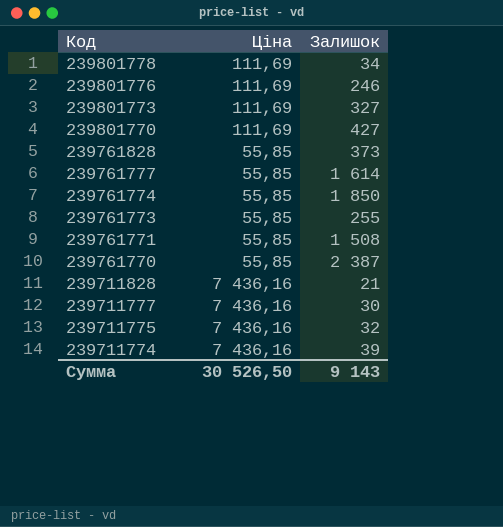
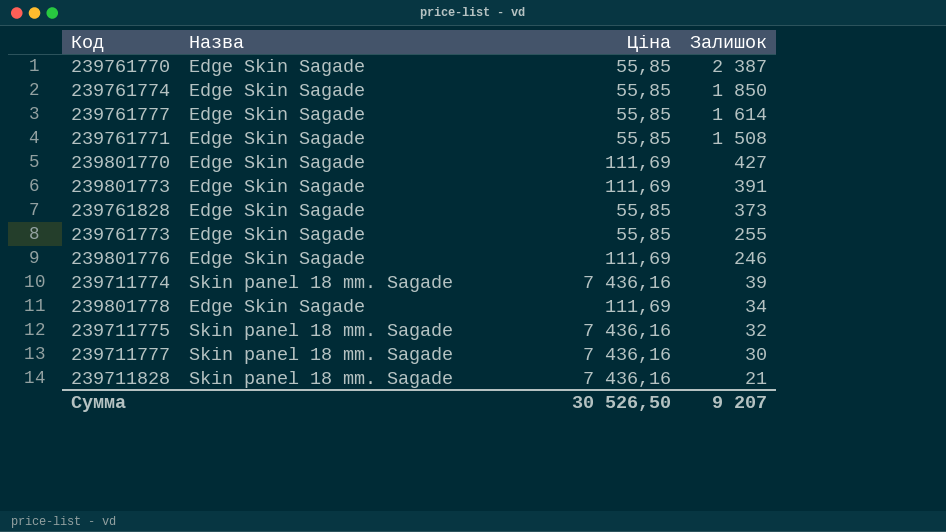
row order: Код descending -> Залишок descending
column Назва | position: none -> 2
239801773 | Залишок: 327 -> 391
Сумма | Залишок: 9 143 -> 9 207

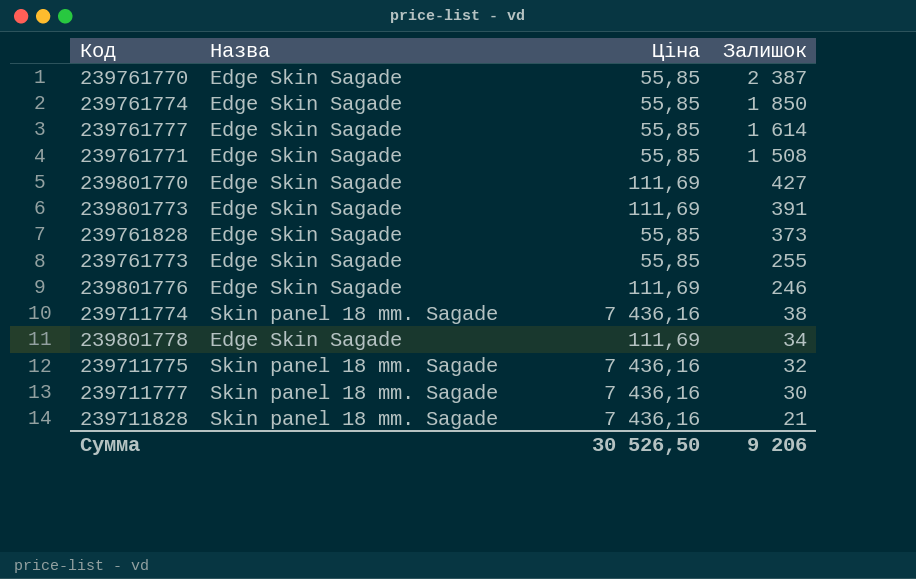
239711774 | Залишок: 39 -> 38
Сумма | Залишок: 9 207 -> 9 206

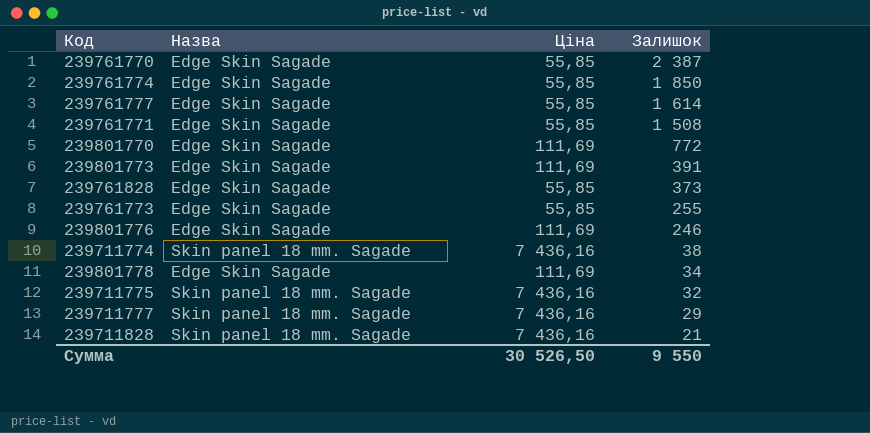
239801770 | Залишок: 427 -> 772
239711777 | Залишок: 30 -> 29
Сумма | Залишок: 9 206 -> 9 550

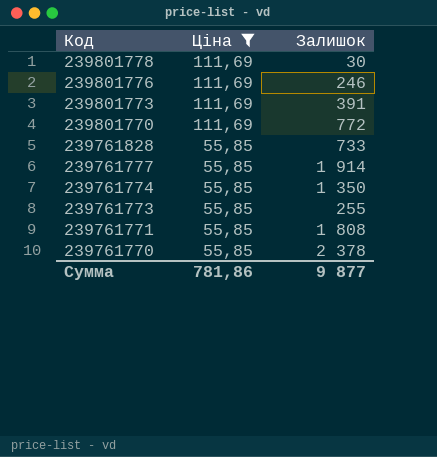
filter: none -> Ціна != 7 436,16
row order: Залишок descending -> Код descending
column Назва | position: 2 -> none
239801778 | Залишок: 34 -> 30
239761828 | Залишок: 373 -> 733
239761777 | Залишок: 1 614 -> 1 914
239761774 | Залишок: 1 850 -> 1 350
239761771 | Залишок: 1 508 -> 1 808
239761770 | Залишок: 2 387 -> 2 378
Сумма | Ціна: 30 526,50 -> 781,86
Сумма | Залишок: 9 550 -> 9 877

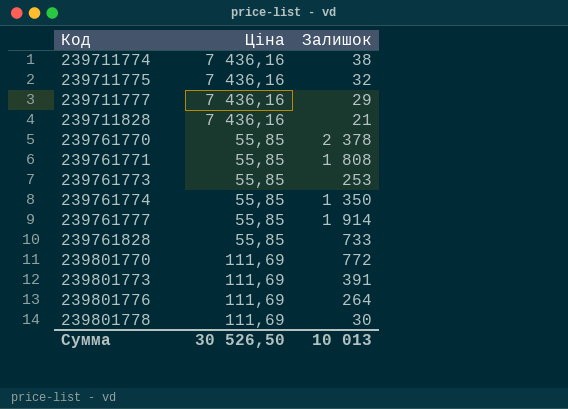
filter: Ціна != 7 436,16 -> none
row order: Код descending -> Код ascending
239761773 | Залишок: 255 -> 253
239801776 | Залишок: 246 -> 264
Сумма | Ціна: 781,86 -> 30 526,50
Сумма | Залишок: 9 877 -> 10 013

